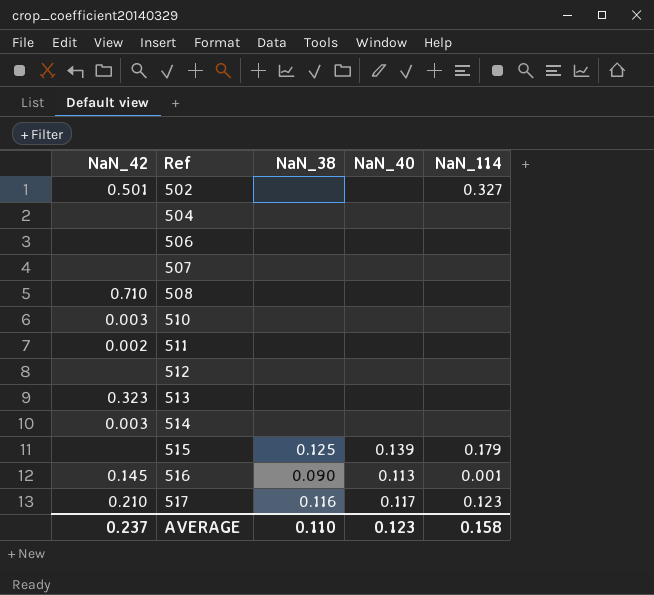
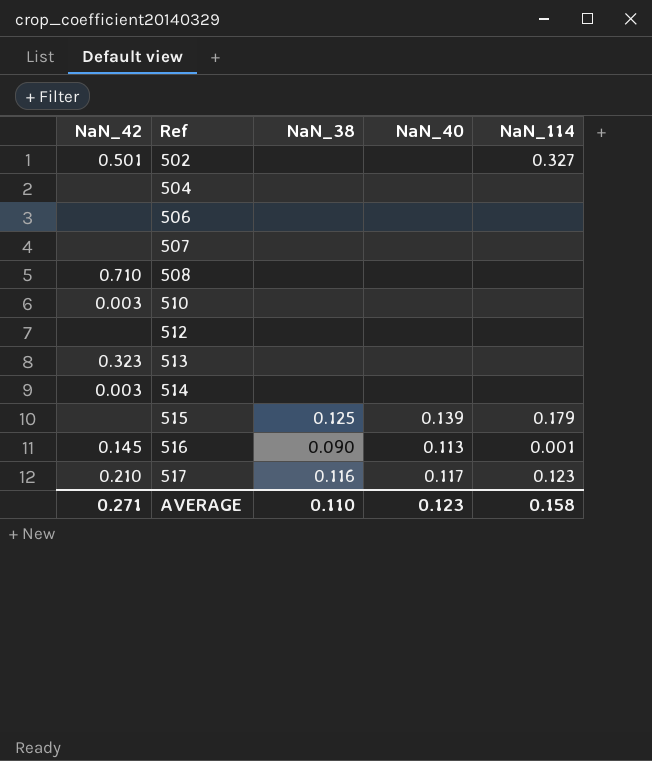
row 511: 0.002 | none | none | none -> none
AVERAGE | NaN_42: 0.237 -> 0.271

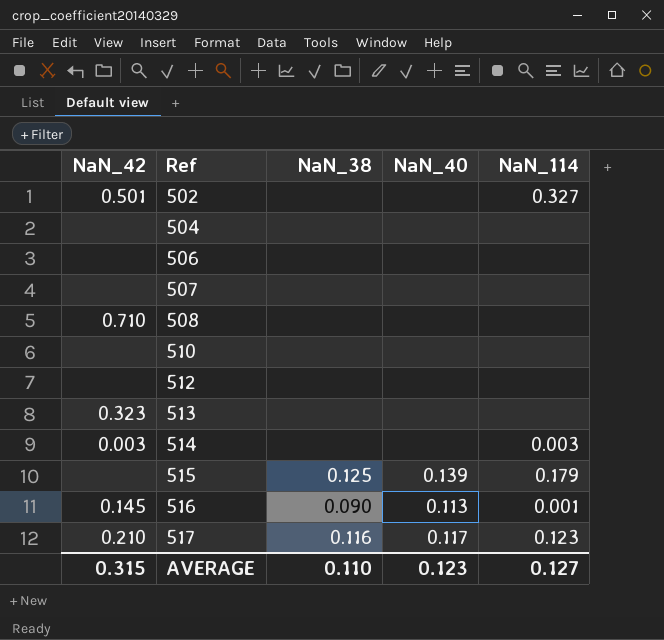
510 | NaN_42: 0.003 -> none
514 | NaN_114: none -> 0.003
AVERAGE | NaN_42: 0.271 -> 0.315
AVERAGE | NaN_114: 0.158 -> 0.127

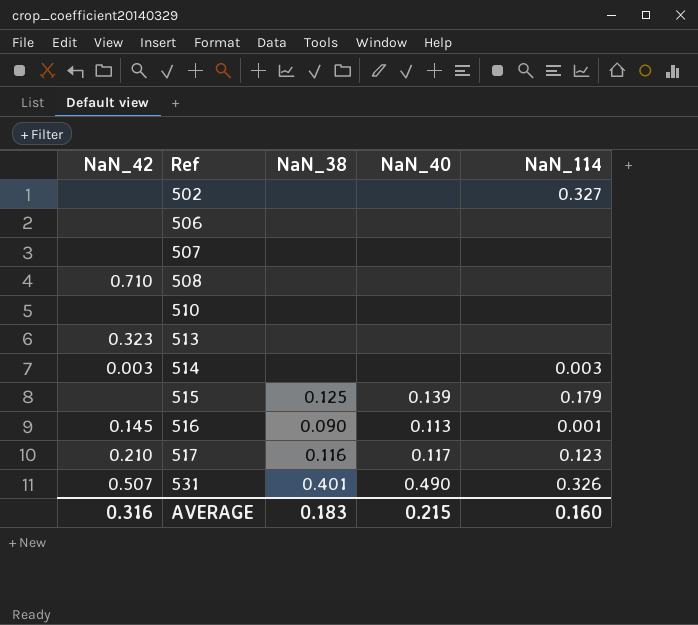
row 504: none | none | none | none -> none
row 512: none | none | none | none -> none
502 | NaN_42: 0.501 -> none
row 531: none -> 0.507 | 0.401 | 0.490 | 0.326
AVERAGE | NaN_42: 0.315 -> 0.316
AVERAGE | NaN_38: 0.110 -> 0.183
AVERAGE | NaN_40: 0.123 -> 0.215
AVERAGE | NaN_114: 0.127 -> 0.160

